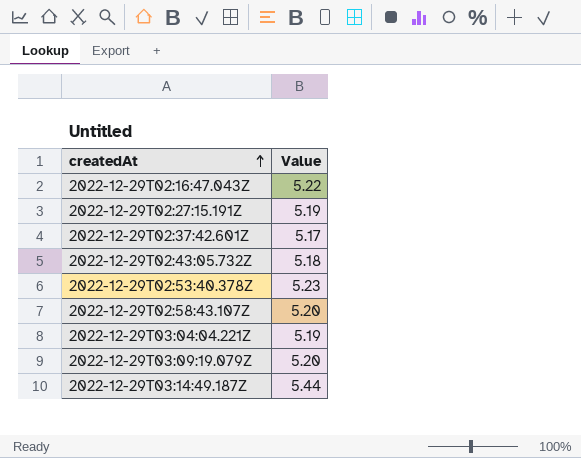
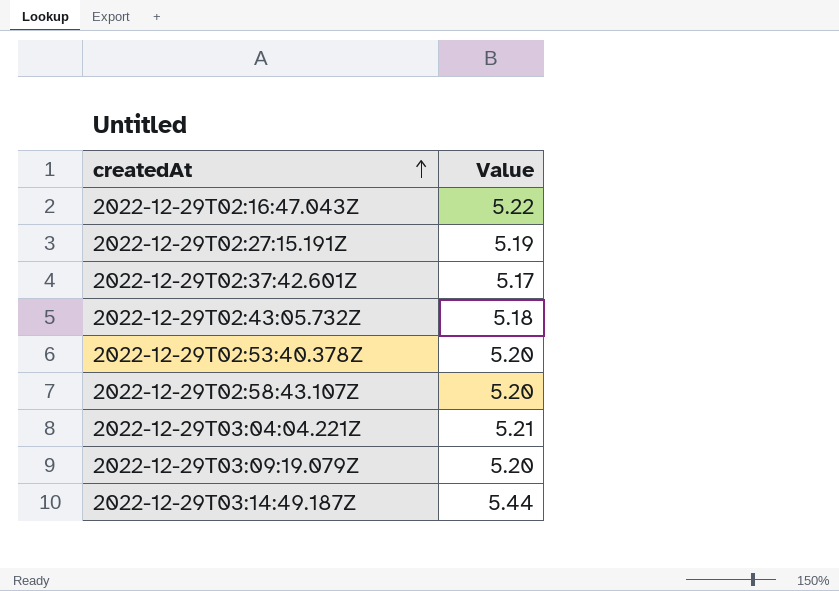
2022-12-29T02:53:40.378Z | Value: 5.23 -> 5.20
2022-12-29T03:04:04.221Z | Value: 5.19 -> 5.21

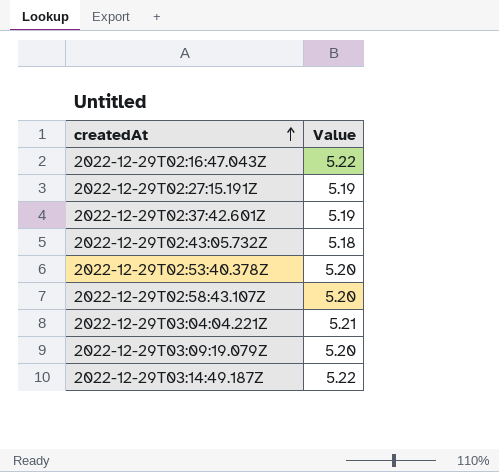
2022-12-29T02:37:42.601Z | Value: 5.17 -> 5.19
2022-12-29T03:14:49.187Z | Value: 5.44 -> 5.22

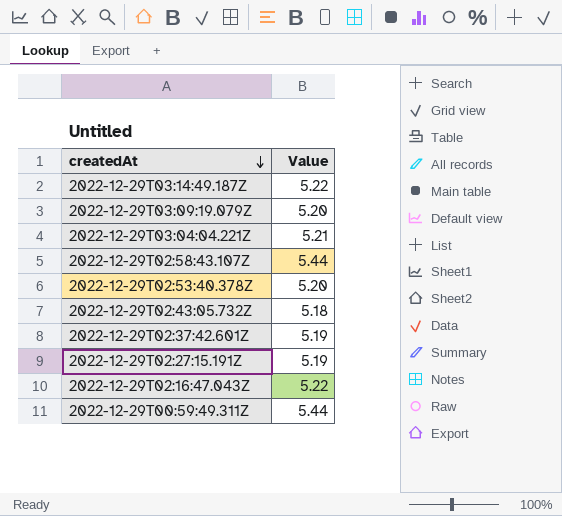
row order: createdAt ascending -> createdAt descending
2022-12-29T02:58:43.107Z | Value: 5.20 -> 5.44
row 2022-12-29T00:59:49.311Z: none -> 5.44

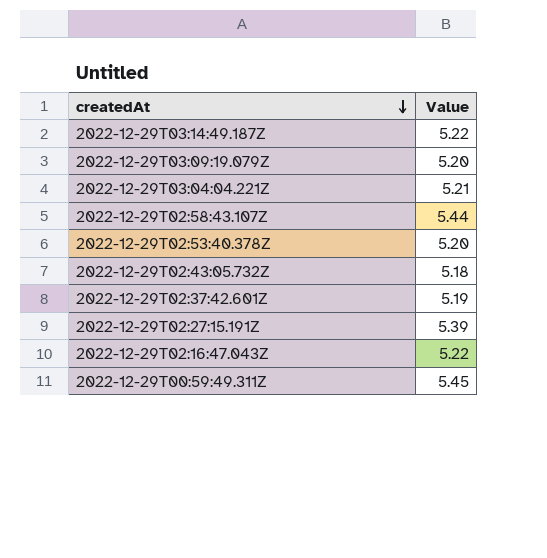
2022-12-29T02:27:15.191Z | Value: 5.19 -> 5.39
2022-12-29T00:59:49.311Z | Value: 5.44 -> 5.45

